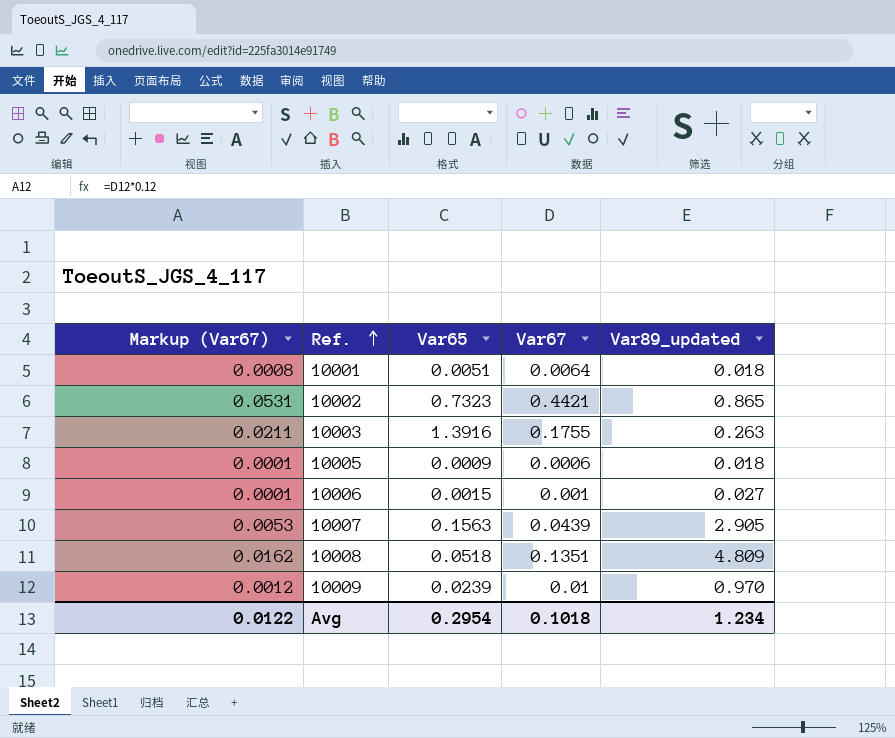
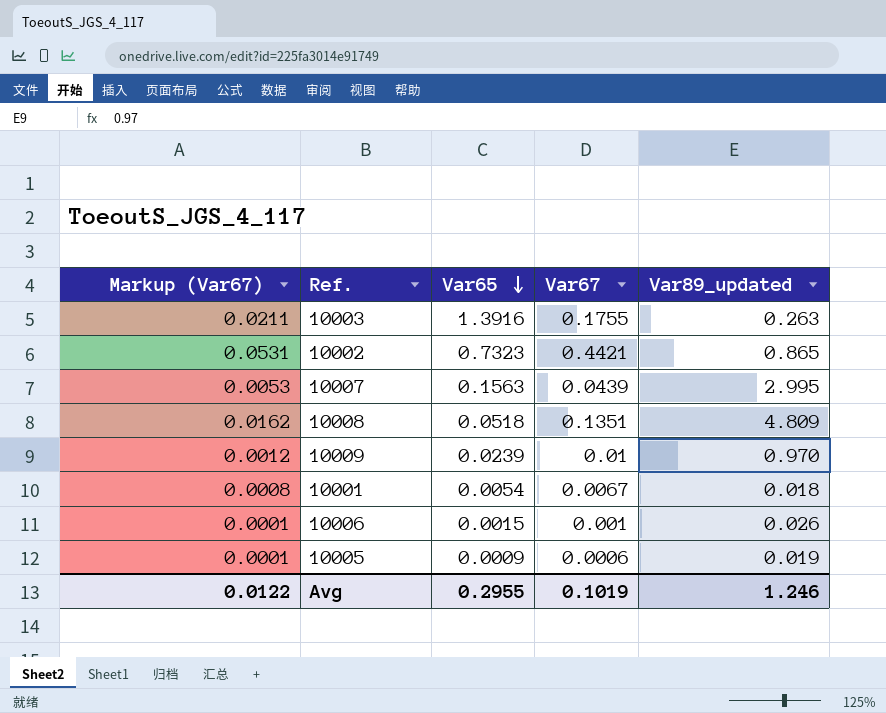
row order: Ref. ascending -> Var65 descending
10007 | Var89_updated: 2.905 -> 2.995
10001 | Var65: 0.0051 -> 0.0054
10001 | Var67: 0.0064 -> 0.0067
10006 | Var89_updated: 0.027 -> 0.026
10005 | Var89_updated: 0.018 -> 0.019
Avg | Var65: 0.2954 -> 0.2955
Avg | Var67: 0.1018 -> 0.1019
Avg | Var89_updated: 1.234 -> 1.246

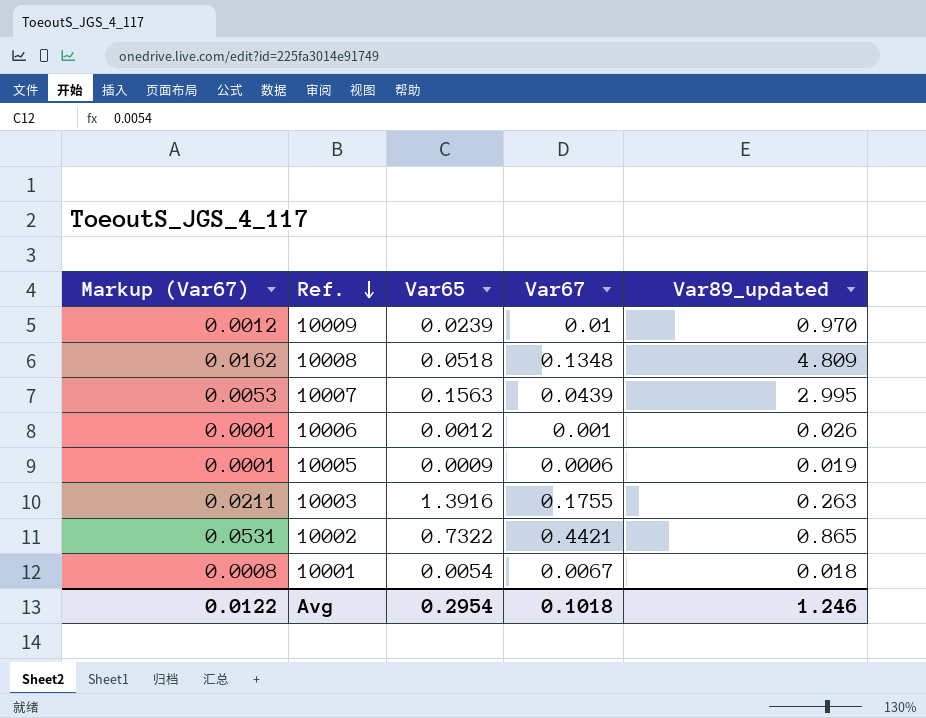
row order: Var65 descending -> Ref. descending
10008 | Var67: 0.1351 -> 0.1348
10006 | Var65: 0.0015 -> 0.0012
10002 | Var65: 0.7323 -> 0.7322
Avg | Var65: 0.2955 -> 0.2954
Avg | Var67: 0.1019 -> 0.1018

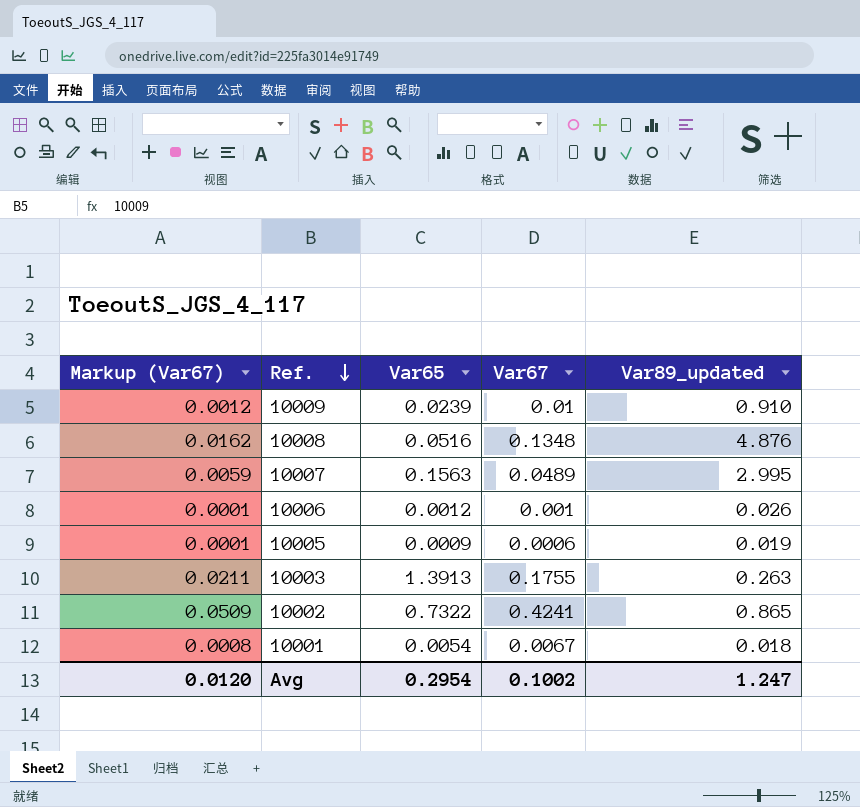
10009 | Var89_updated: 0.970 -> 0.910
10008 | Var65: 0.0518 -> 0.0516
10008 | Var89_updated: 4.809 -> 4.876
10007 | Markup (Var67): 0.0053 -> 0.0059
10007 | Var67: 0.0439 -> 0.0489
10003 | Var65: 1.3916 -> 1.3913
10002 | Markup (Var67): 0.0531 -> 0.0509
10002 | Var67: 0.4421 -> 0.4241
Avg | Markup (Var67): 0.0122 -> 0.0120
Avg | Var67: 0.1018 -> 0.1002
Avg | Var89_updated: 1.246 -> 1.247

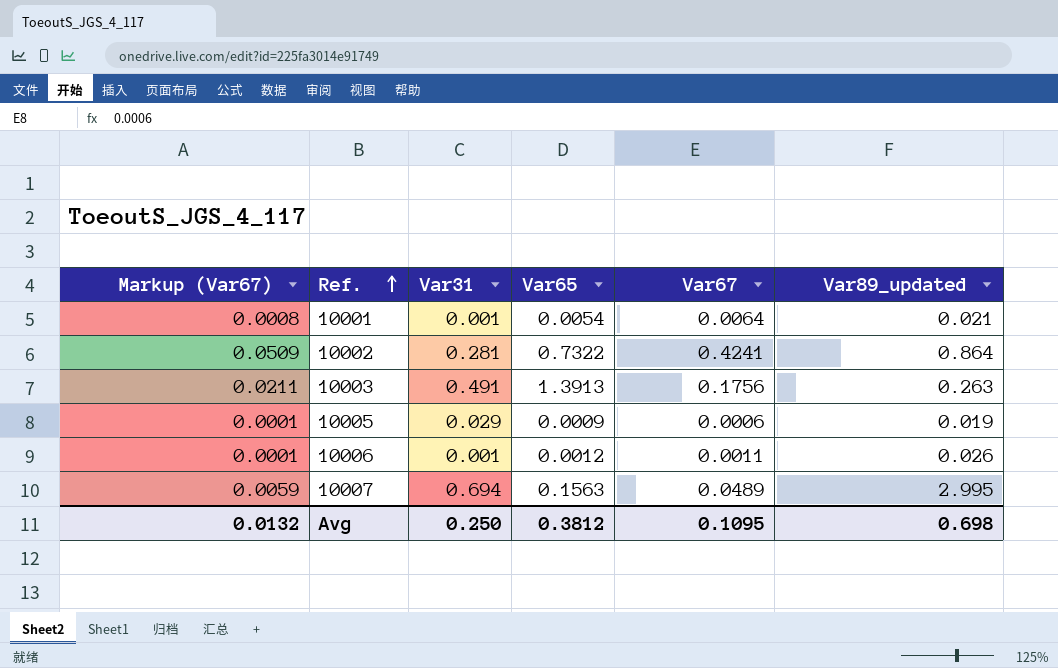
row order: Ref. descending -> Ref. ascending
column Var31 | position: none -> 3
row 10009: 0.0012 | 0.0239 | 0.01 | 0.910 -> none
row 10008: 0.0162 | 0.0516 | 0.1348 | 4.876 -> none
10001 | Var67: 0.0067 -> 0.0064
10001 | Var89_updated: 0.018 -> 0.021
10002 | Var89_updated: 0.865 -> 0.864
10003 | Var67: 0.1755 -> 0.1756
10006 | Var67: 0.001 -> 0.0011
Avg | Markup (Var67): 0.0120 -> 0.0132
Avg | Var65: 0.2954 -> 0.3812
Avg | Var67: 0.1002 -> 0.1095
Avg | Var89_updated: 1.247 -> 0.698

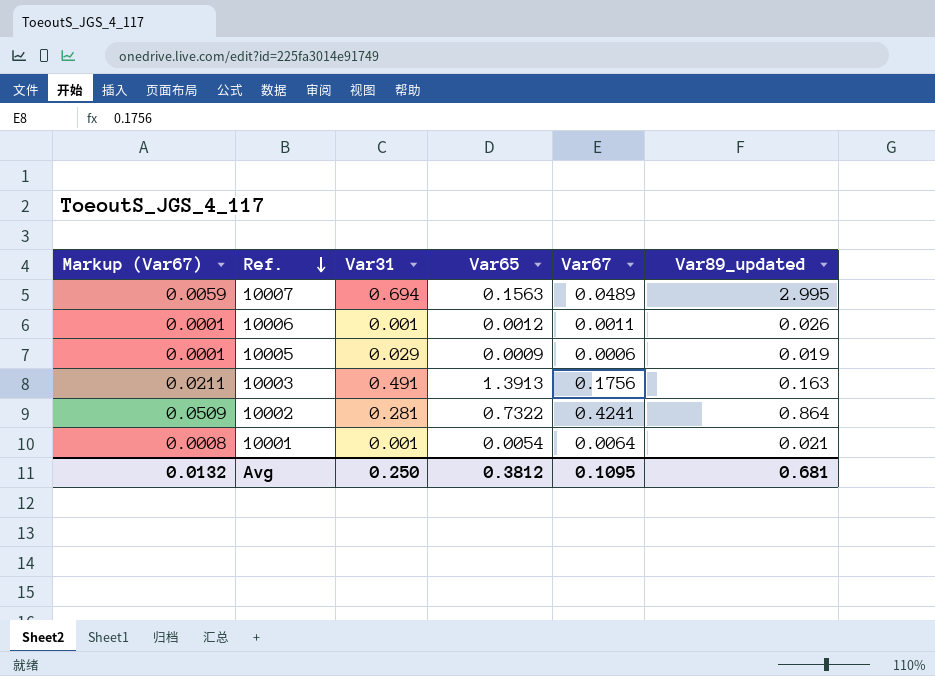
row order: Ref. ascending -> Ref. descending
10003 | Var89_updated: 0.263 -> 0.163
Avg | Var89_updated: 0.698 -> 0.681

